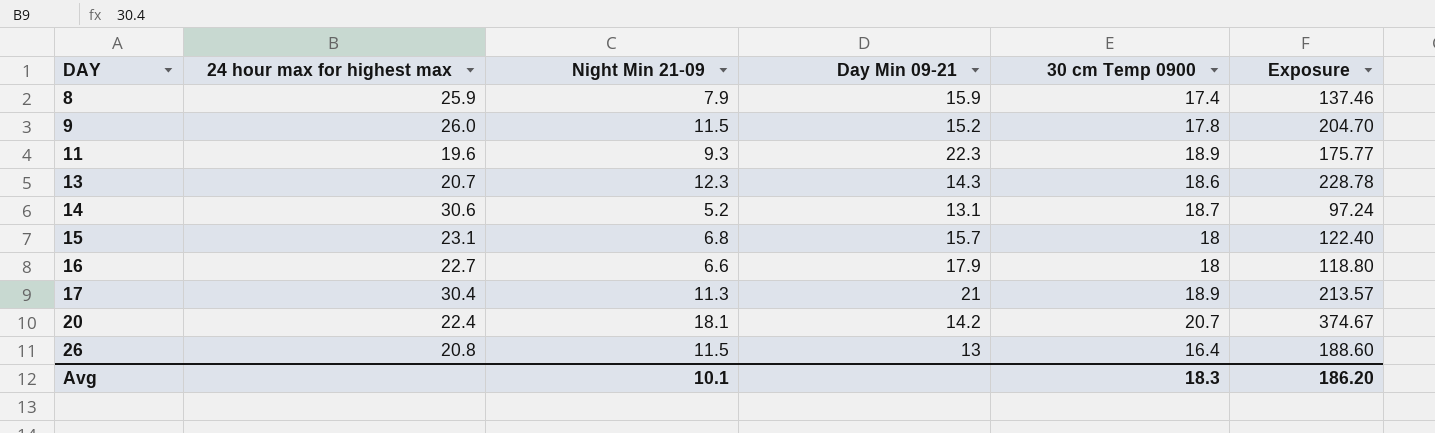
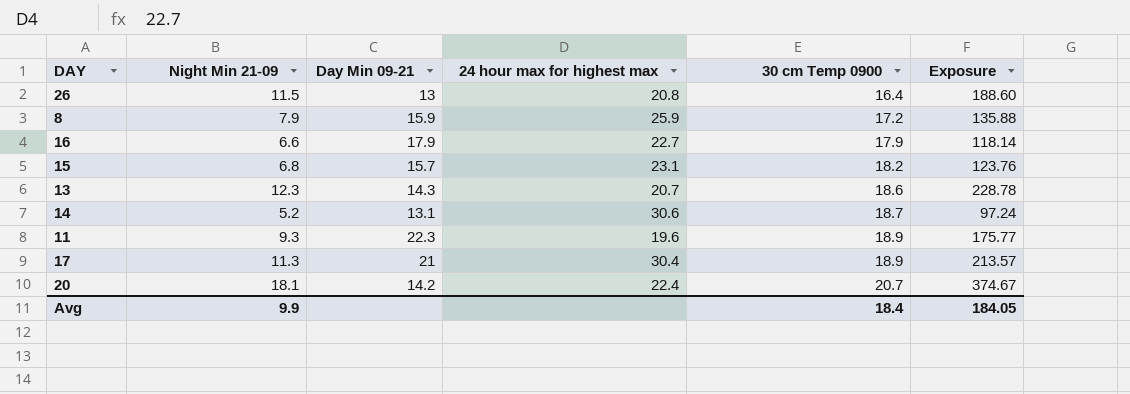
row order: DAY ascending -> 30 cm Temp 0900 ascending
column 24 hour max for highest max | position: 2 -> 4
row 9: 26.0 | 11.5 | 15.2 | 17.8 | 204.70 -> none
8 | 30 cm Temp 0900: 17.4 -> 17.2
8 | Exposure: 137.46 -> 135.88
16 | 30 cm Temp 0900: 18 -> 17.9
16 | Exposure: 118.80 -> 118.14
15 | 30 cm Temp 0900: 18 -> 18.2
15 | Exposure: 122.40 -> 123.76
Avg | Night Min 21-09: 10.1 -> 9.9
Avg | 30 cm Temp 0900: 18.3 -> 18.4
Avg | Exposure: 186.20 -> 184.05

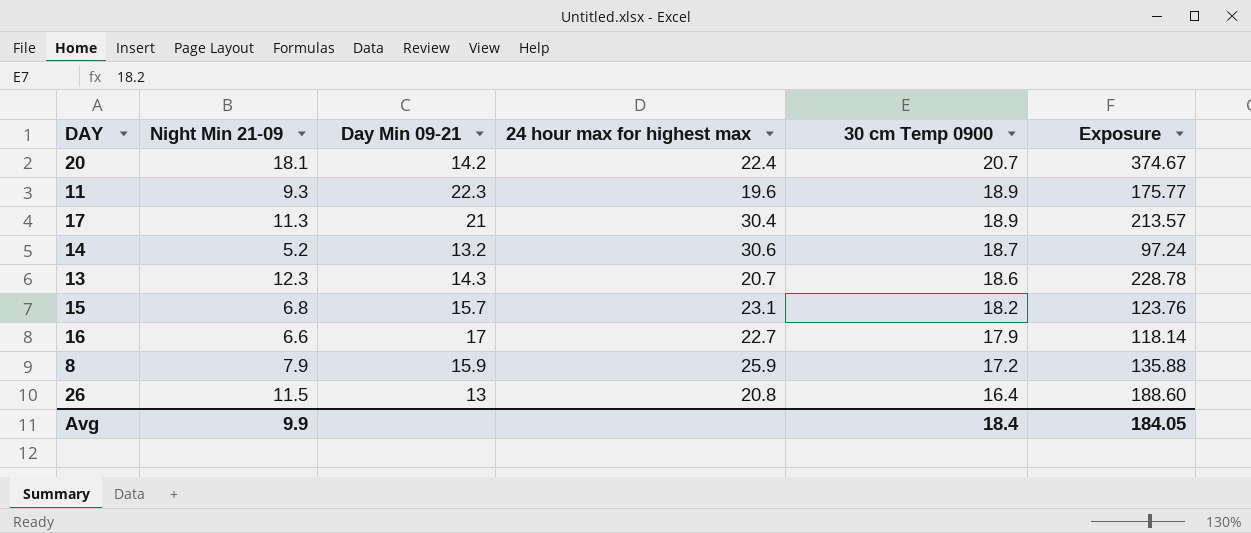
row order: 30 cm Temp 0900 ascending -> 30 cm Temp 0900 descending
14 | Day Min 09-21: 13.1 -> 13.2
16 | Day Min 09-21: 17.9 -> 17

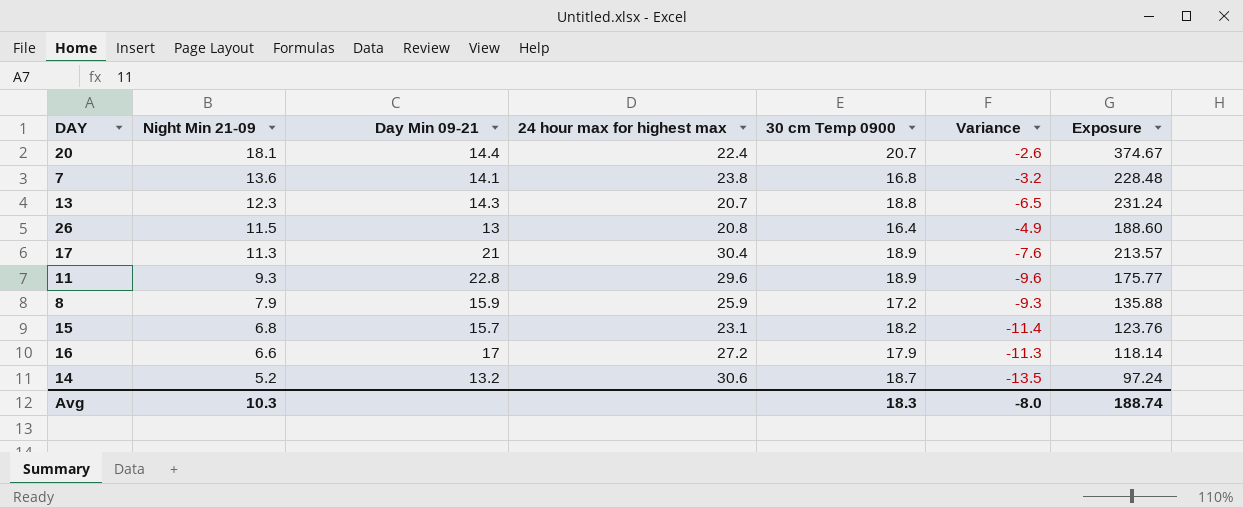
row order: 30 cm Temp 0900 descending -> Night Min 21-09 descending
column Variance | formula: none -> [Night Min 21-09] - [30 cm Temp 0900]
20 | Day Min 09-21: 14.2 -> 14.4
row 7: none -> 13.6 | 14.1 | 23.8 | 16.8 | -3.2 | 228.48
13 | 30 cm Temp 0900: 18.6 -> 18.8
13 | Exposure: 228.78 -> 231.24
11 | Day Min 09-21: 22.3 -> 22.8
11 | 24 hour max for highest max: 19.6 -> 29.6
16 | 24 hour max for highest max: 22.7 -> 27.2
Avg | Night Min 21-09: 9.9 -> 10.3
Avg | 30 cm Temp 0900: 18.4 -> 18.3
Avg | Exposure: 184.05 -> 188.74

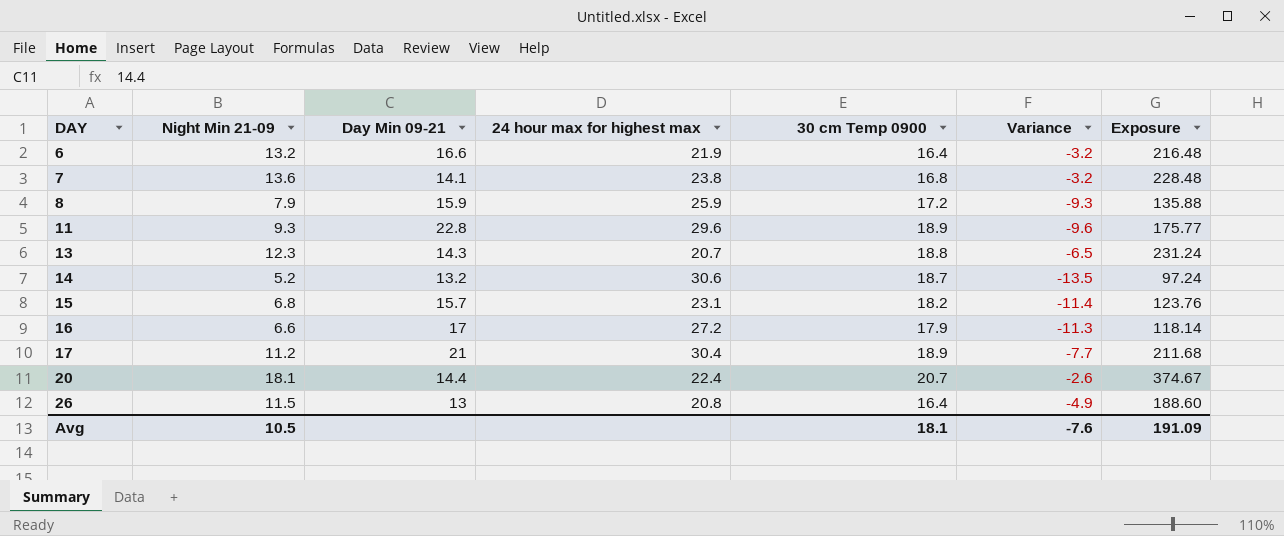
row order: Night Min 21-09 descending -> DAY ascending
row 6: none -> 13.2 | 16.6 | 21.9 | 16.4 | -3.2 | 216.48
17 | Night Min 21-09: 11.3 -> 11.2
17 | Variance: -7.6 -> -7.7
17 | Exposure: 213.57 -> 211.68
Avg | Night Min 21-09: 10.3 -> 10.5
Avg | 30 cm Temp 0900: 18.3 -> 18.1
Avg | Variance: -8.0 -> -7.6
Avg | Exposure: 188.74 -> 191.09

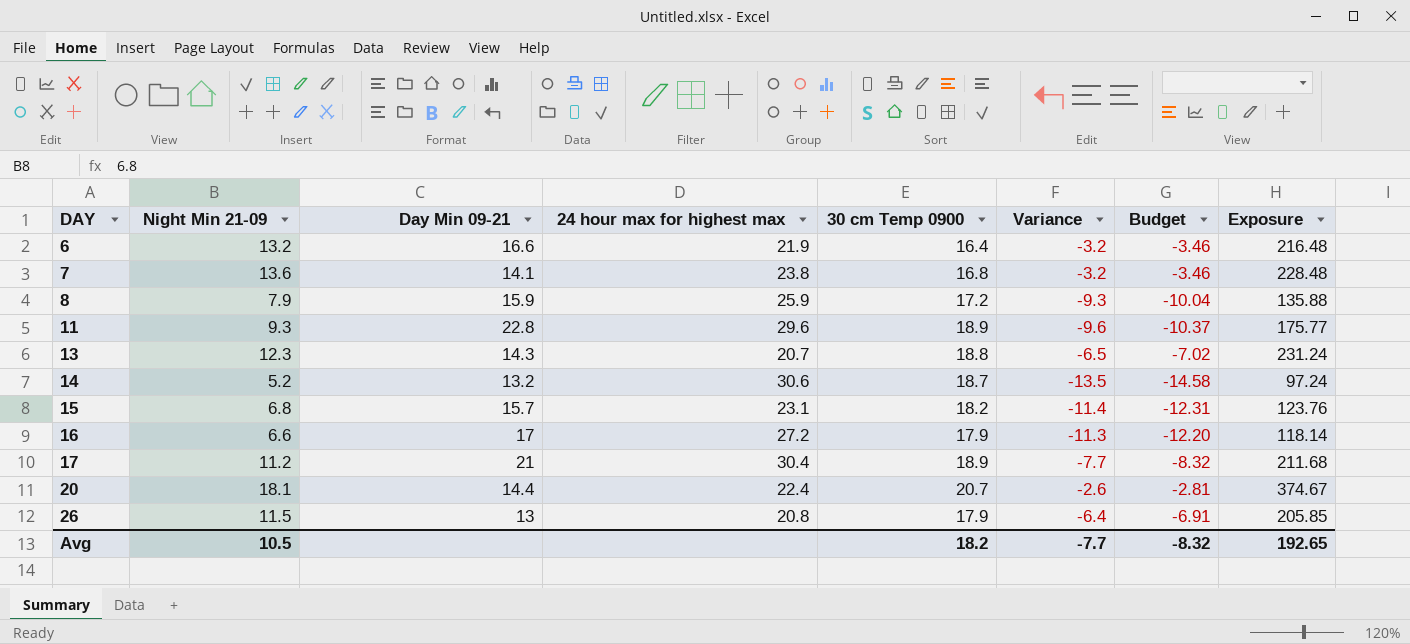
column Budget | formula: none -> [Variance] * 1.08
26 | 30 cm Temp 0900: 16.4 -> 17.9
26 | Variance: -4.9 -> -6.4
26 | Exposure: 188.60 -> 205.85
Avg | 30 cm Temp 0900: 18.1 -> 18.2
Avg | Variance: -7.6 -> -7.7
Avg | Exposure: 191.09 -> 192.65

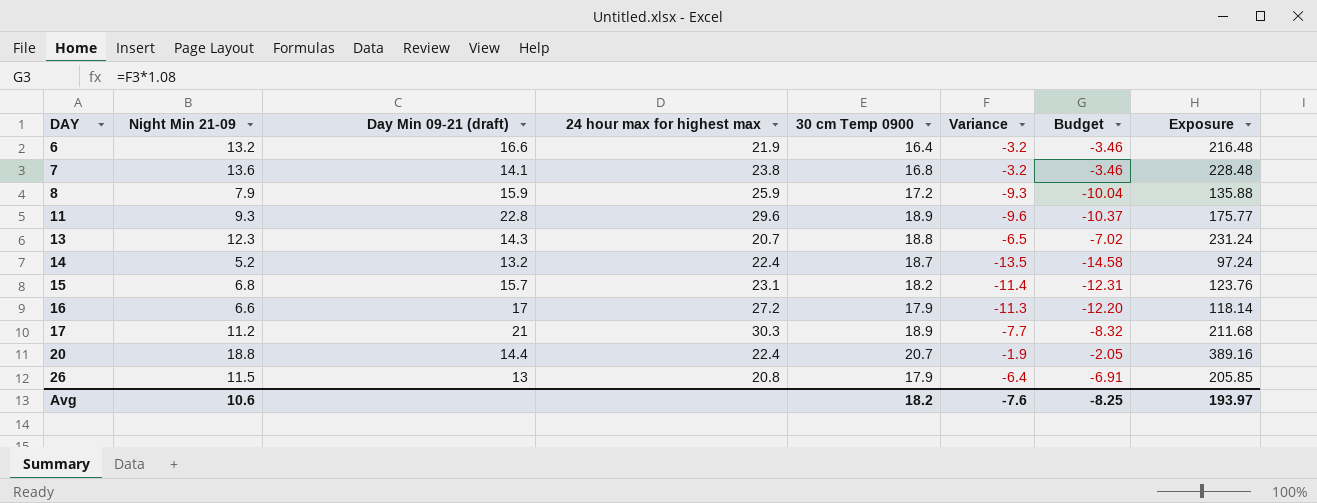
column name: Day Min 09-21 -> Day Min 09-21 (draft)
14 | 24 hour max for highest max: 30.6 -> 22.4
17 | 24 hour max for highest max: 30.4 -> 30.3
20 | Night Min 21-09: 18.1 -> 18.8
20 | Variance: -2.6 -> -1.9
20 | Budget: -2.81 -> -2.05
20 | Exposure: 374.67 -> 389.16
Avg | Night Min 21-09: 10.5 -> 10.6
Avg | Variance: -7.7 -> -7.6
Avg | Budget: -8.32 -> -8.25
Avg | Exposure: 192.65 -> 193.97

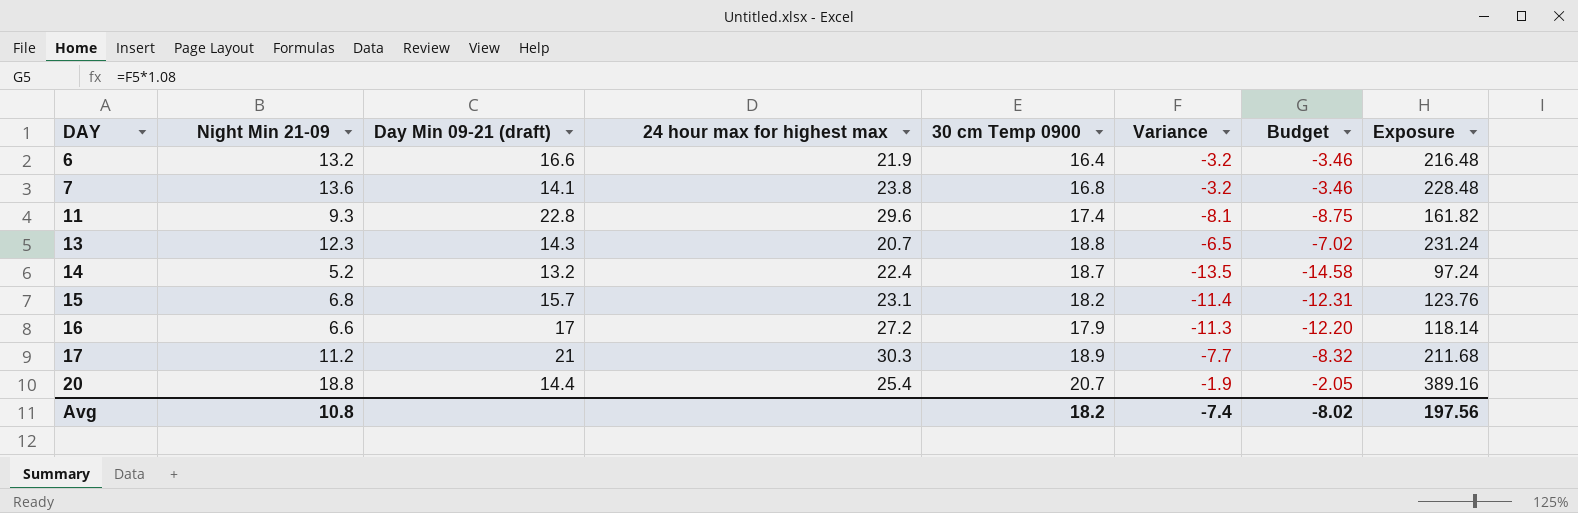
row 8: 7.9 | 15.9 | 25.9 | 17.2 | -9.3 | -10.04 | 135.88 -> none
row 26: 11.5 | 13 | 20.8 | 17.9 | -6.4 | -6.91 | 205.85 -> none
11 | 30 cm Temp 0900: 18.9 -> 17.4
11 | Variance: -9.6 -> -8.1
11 | Budget: -10.37 -> -8.75
11 | Exposure: 175.77 -> 161.82
20 | 24 hour max for highest max: 22.4 -> 25.4
Avg | Night Min 21-09: 10.6 -> 10.8
Avg | Variance: -7.6 -> -7.4
Avg | Budget: -8.25 -> -8.02
Avg | Exposure: 193.97 -> 197.56

